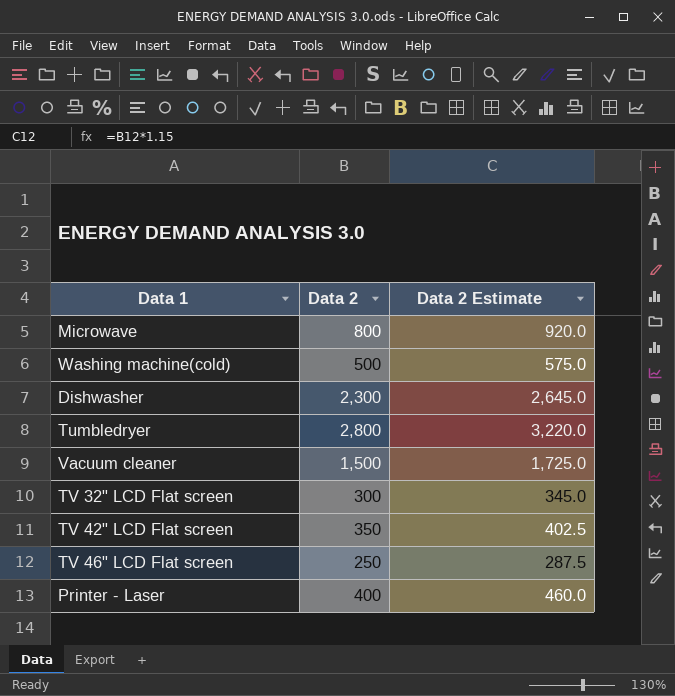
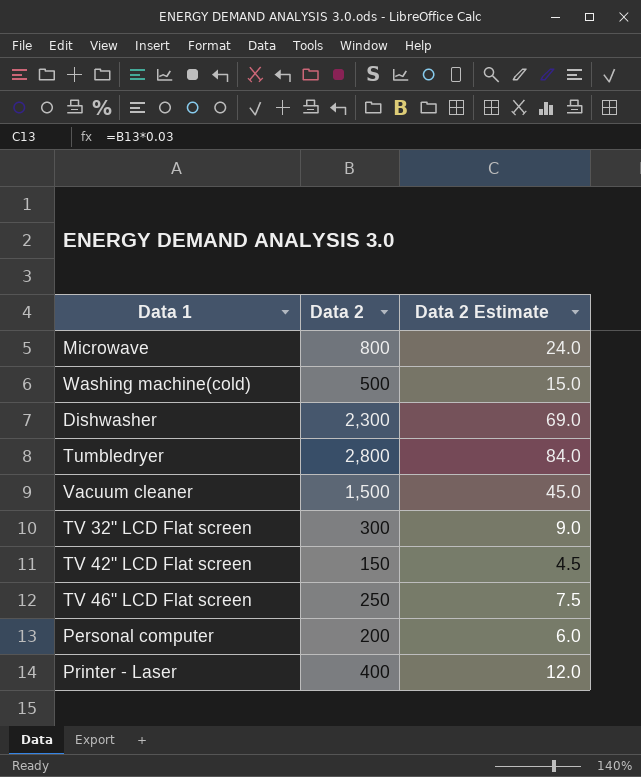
column Data 2 Estimate | formula: [Data 2] * 1.15 -> [Data 2] * 0.03
TV 42" LCD Flat screen | Data 2: 350 -> 150
row Personal computer: none -> 200 | 6.0

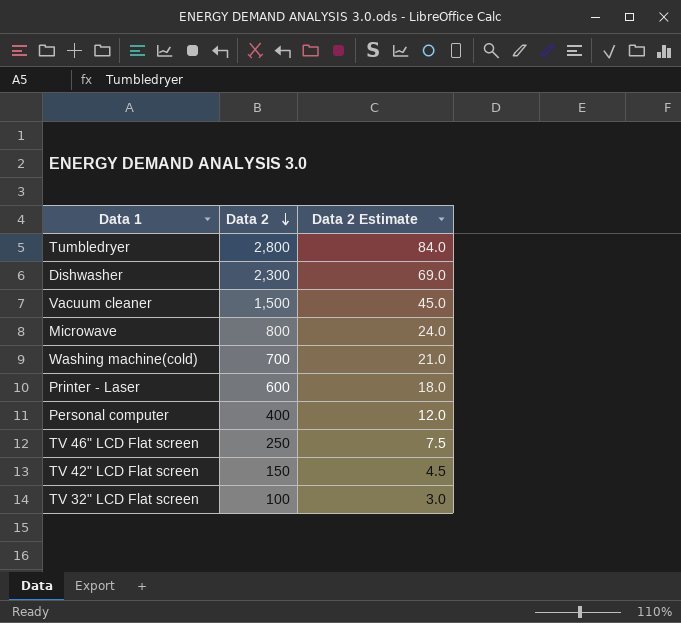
row order: none -> Data 2 descending
Washing machine(cold) | Data 2: 500 -> 700
Washing machine(cold) | Data 2 Estimate: 15.0 -> 21.0
Printer - Laser | Data 2: 400 -> 600
Printer - Laser | Data 2 Estimate: 12.0 -> 18.0
Personal computer | Data 2: 200 -> 400
Personal computer | Data 2 Estimate: 6.0 -> 12.0
TV 32" LCD Flat screen | Data 2: 300 -> 100
TV 32" LCD Flat screen | Data 2 Estimate: 9.0 -> 3.0

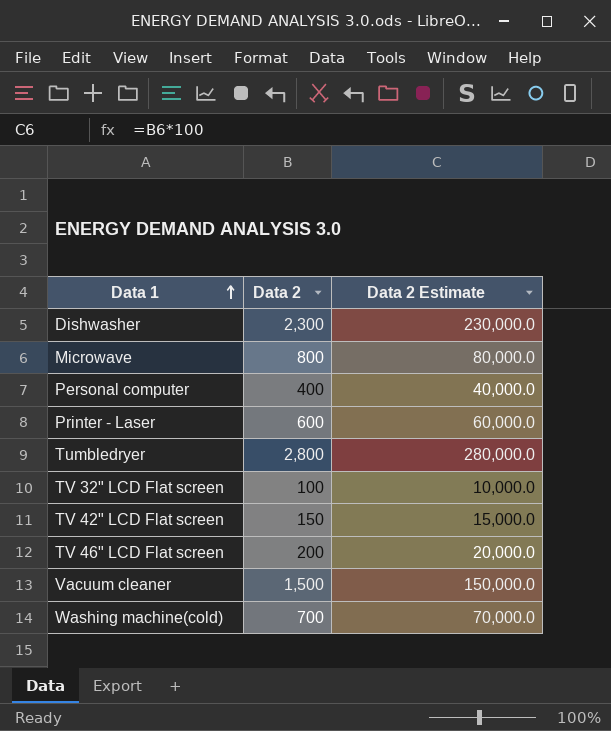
row order: Data 2 descending -> Data 1 ascending
column Data 2 Estimate | formula: [Data 2] * 0.03 -> [Data 2] * 100
TV 46" LCD Flat screen | Data 2: 250 -> 200

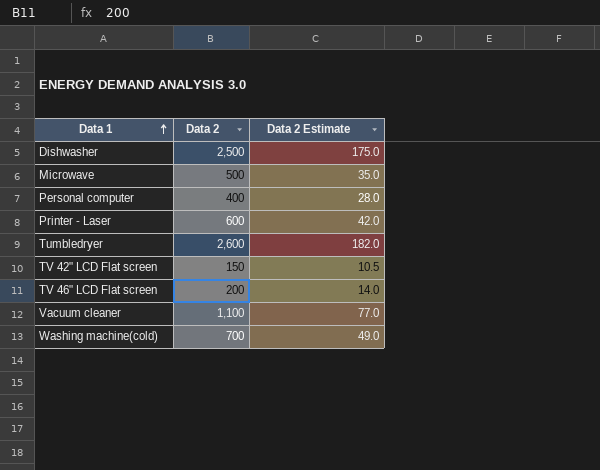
column Data 2 Estimate | formula: [Data 2] * 100 -> [Data 2] * 0.07
row TV 32" LCD Flat screen: 100 | 10,000.0 -> none
Dishwasher | Data 2: 2,300 -> 2,500
Microwave | Data 2: 800 -> 500
Tumbledryer | Data 2: 2,800 -> 2,600
Vacuum cleaner | Data 2: 1,500 -> 1,100

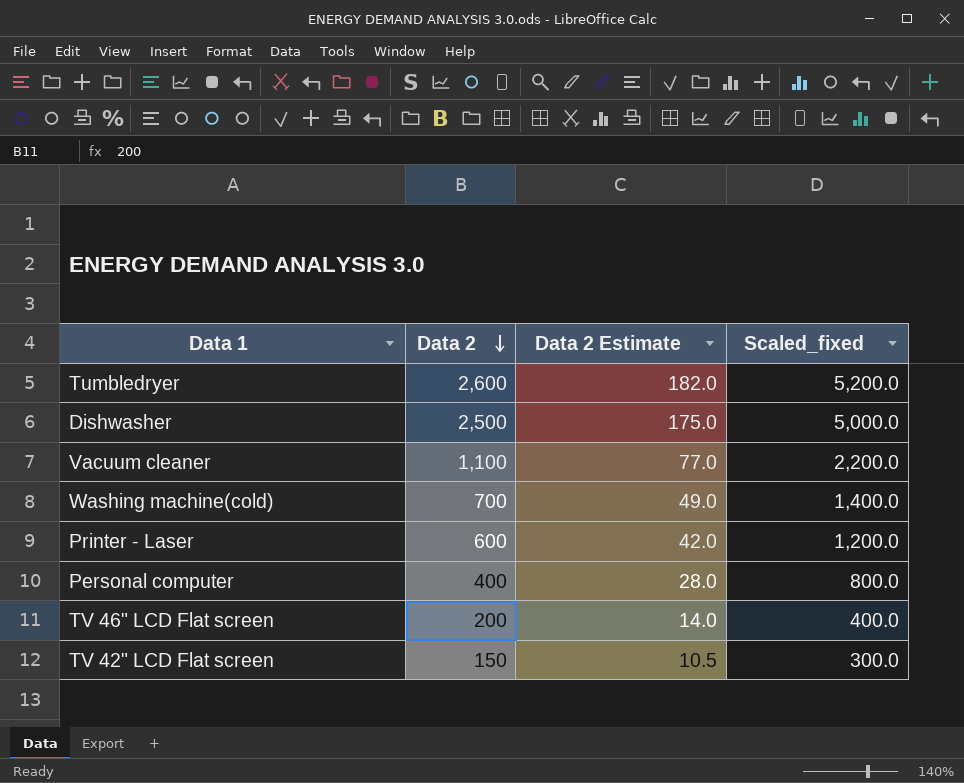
row order: Data 1 ascending -> Data 2 descending
column Scaled_fixed | formula: none -> [Data 2] * 2
row Microwave: 500 | 35.0 -> none

